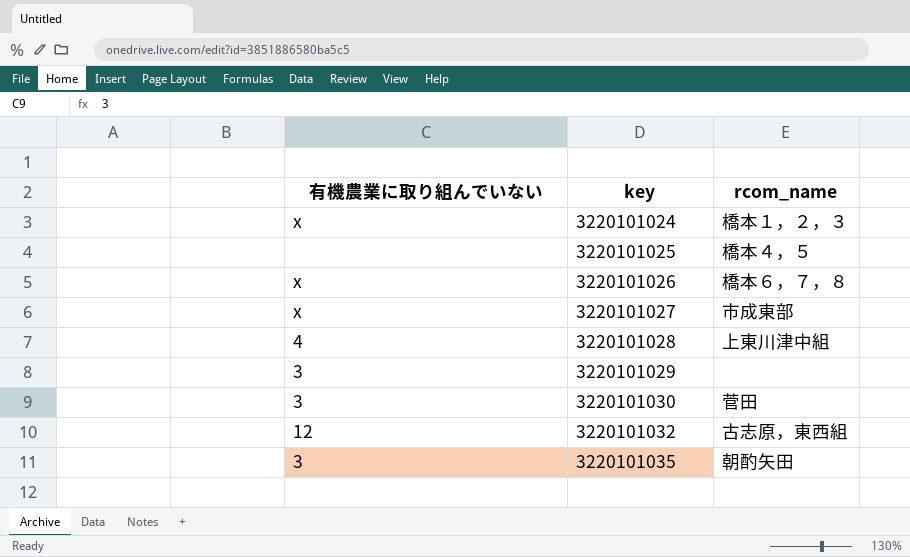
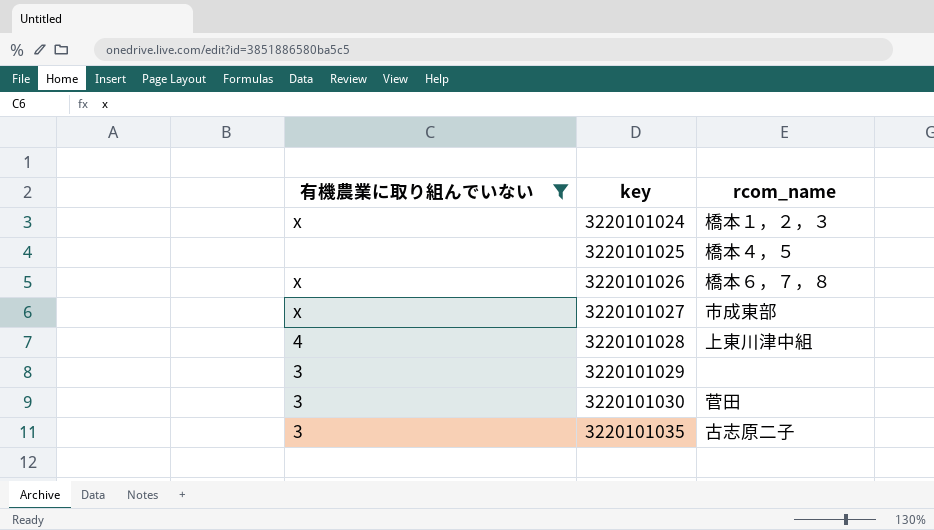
filter: none -> 有機農業に取り組んでいない != 12
3220101035 | rcom_name: 朝酌矢田 -> 古志原二子

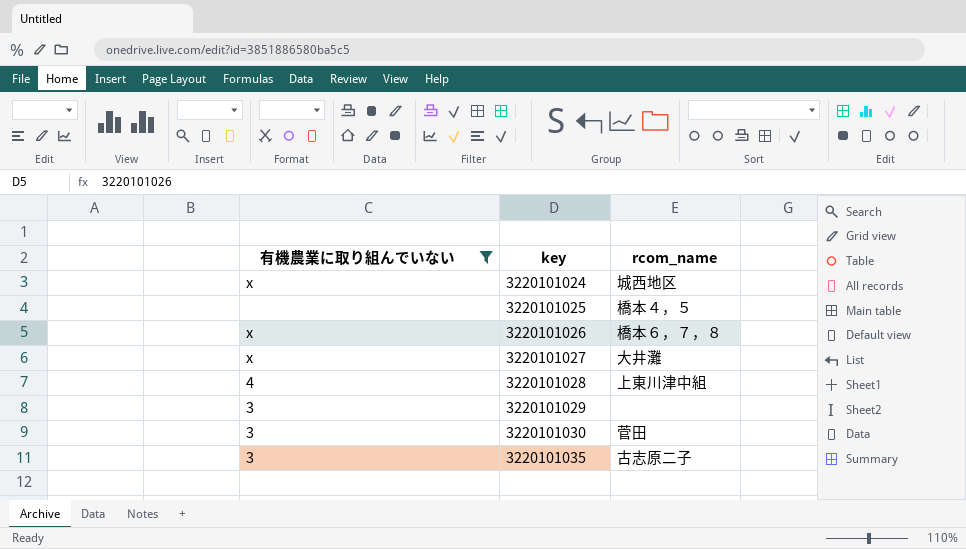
3220101024 | rcom_name: 橋本１，２，３ -> 城西地区
3220101027 | rcom_name: 市成東部 -> 大井灘

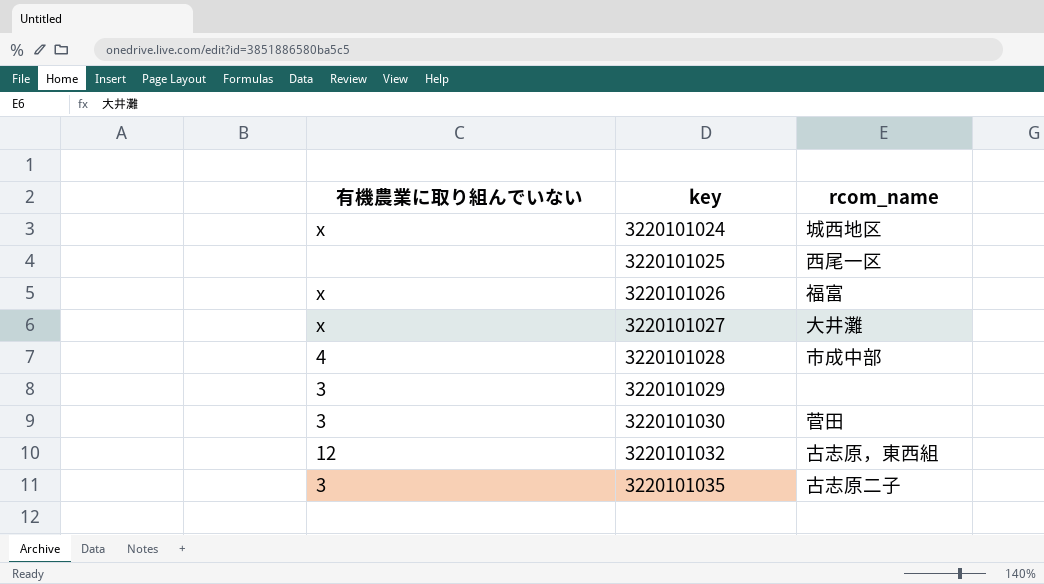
filter: 有機農業に取り組んでいない != 12 -> none
3220101025 | rcom_name: 橋本４，５ -> 西尾一区
3220101026 | rcom_name: 橋本６，７，８ -> 福富
3220101028 | rcom_name: 上東川津中組 -> 市成中部

